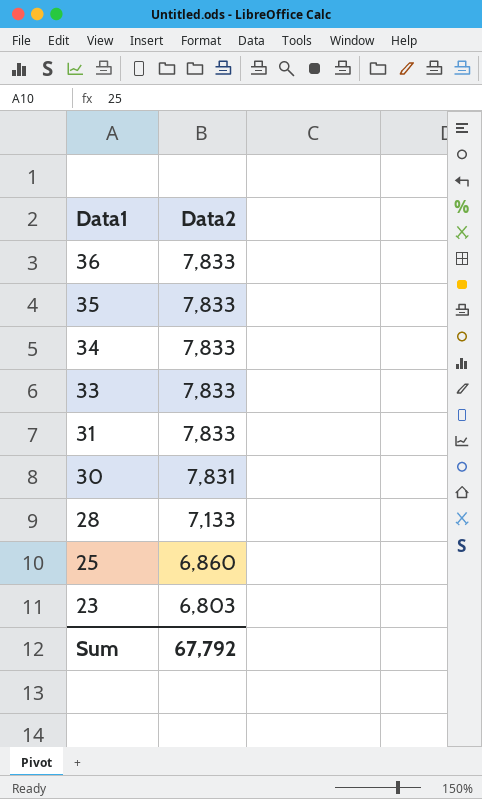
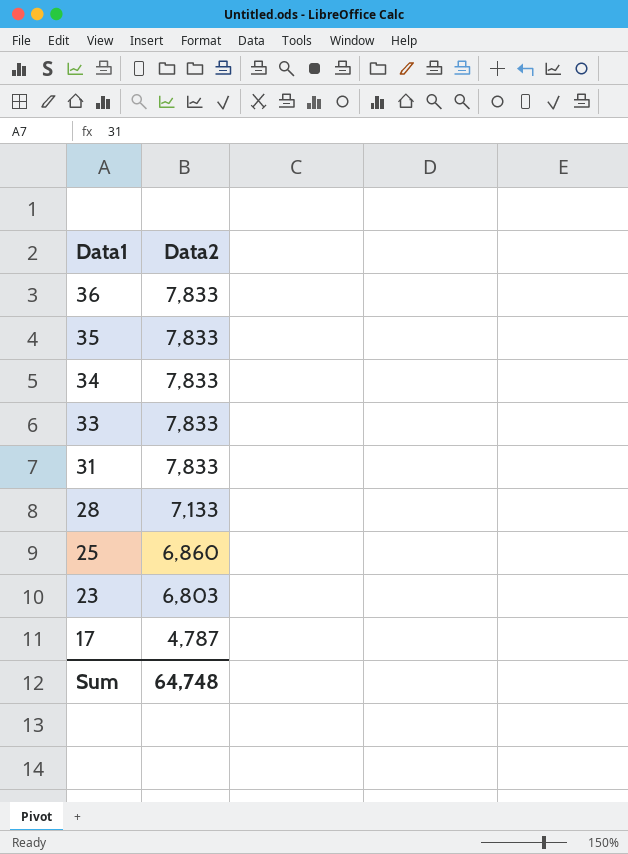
row 30: 7,831 -> none
row 17: none -> 4,787
Sum | Data2: 67,792 -> 64,748

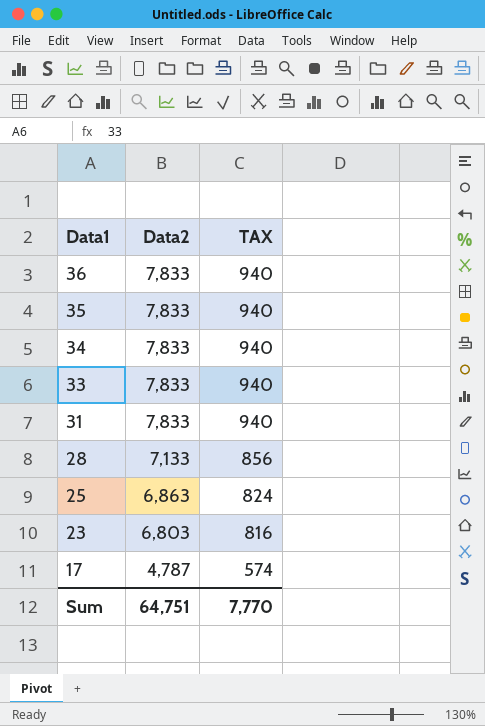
column TAX | formula: none -> [Data2] * 0.12
25 | Data2: 6,860 -> 6,863
Sum | Data2: 64,748 -> 64,751

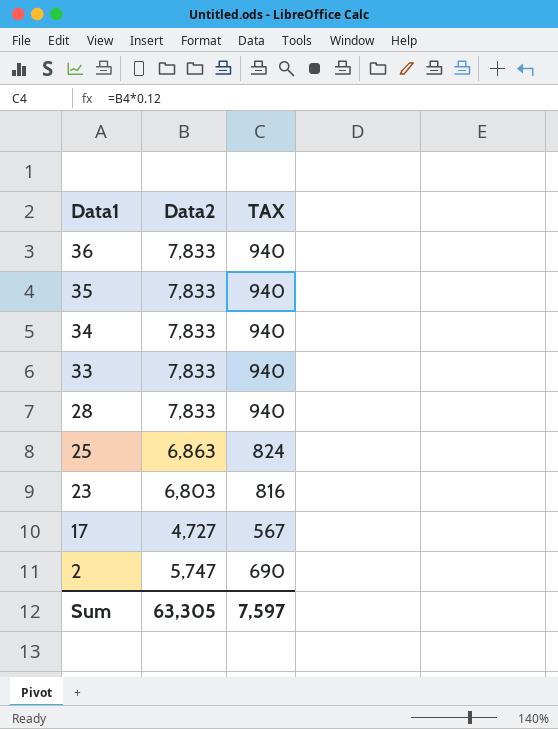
row 31: 7,833 | 940 -> none
28 | Data2: 7,133 -> 7,833
28 | TAX: 856 -> 940
17 | Data2: 4,787 -> 4,727
17 | TAX: 574 -> 567
row 2: none -> 5,747 | 690
Sum | Data2: 64,751 -> 63,305
Sum | TAX: 7,770 -> 7,597

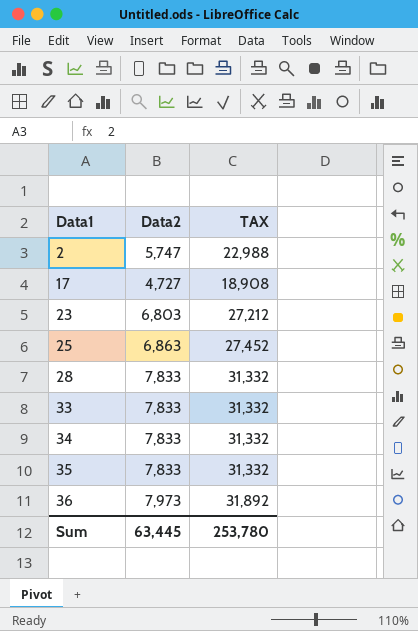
row order: Data1 descending -> Data1 ascending
column TAX | formula: [Data2] * 0.12 -> [Data2] * 4
36 | Data2: 7,833 -> 7,973
Sum | Data2: 63,305 -> 63,445
Sum | TAX: 7,597 -> 253,780

